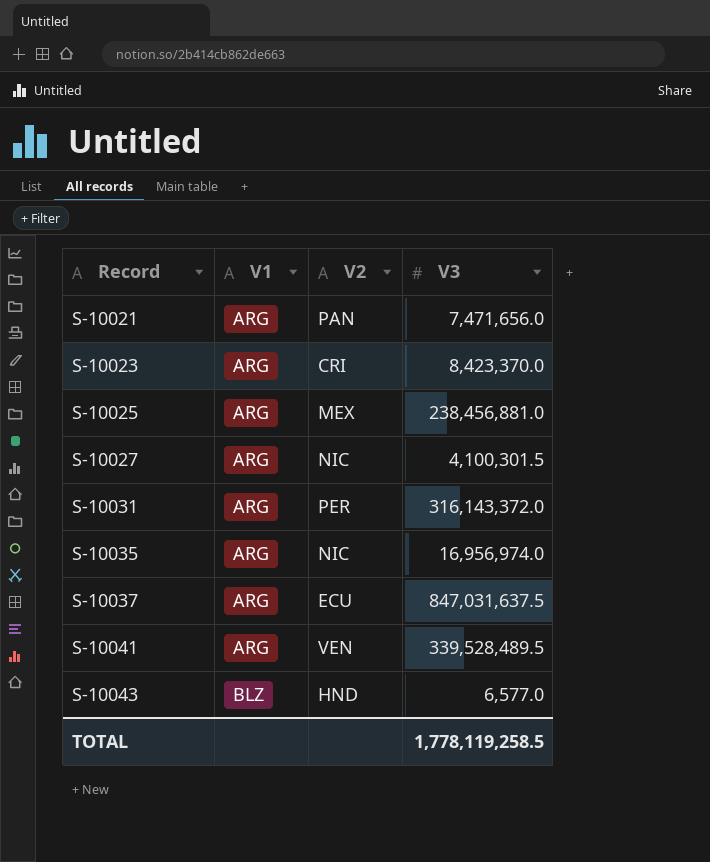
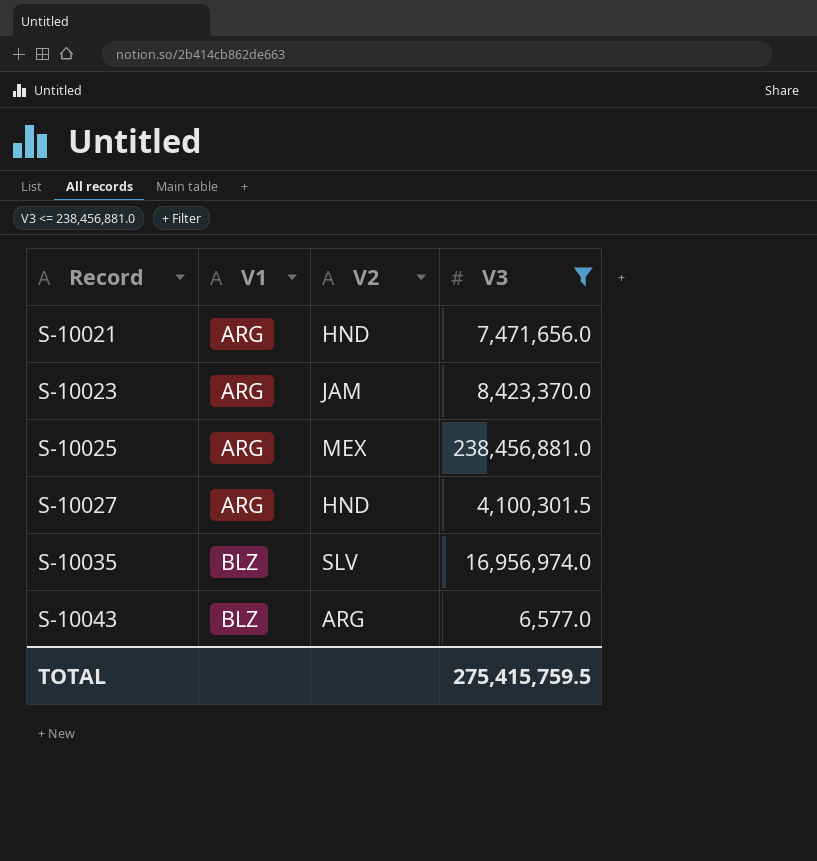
filter: none -> V3 <= 238,456,881.0
S-10021 | V2: PAN -> HND
S-10023 | V2: CRI -> JAM
S-10027 | V2: NIC -> HND
S-10035 | V1: ARG -> BLZ
S-10035 | V2: NIC -> SLV
S-10043 | V2: HND -> ARG
TOTAL | V3: 1,778,119,258.5 -> 275,415,759.5

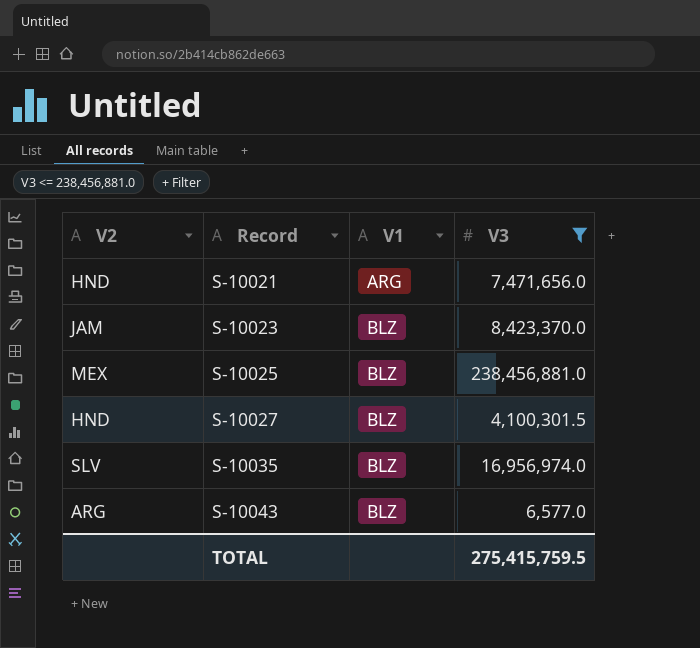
column V2 | position: 3 -> 1
S-10023 | V1: ARG -> BLZ
S-10025 | V1: ARG -> BLZ
S-10027 | V1: ARG -> BLZ

